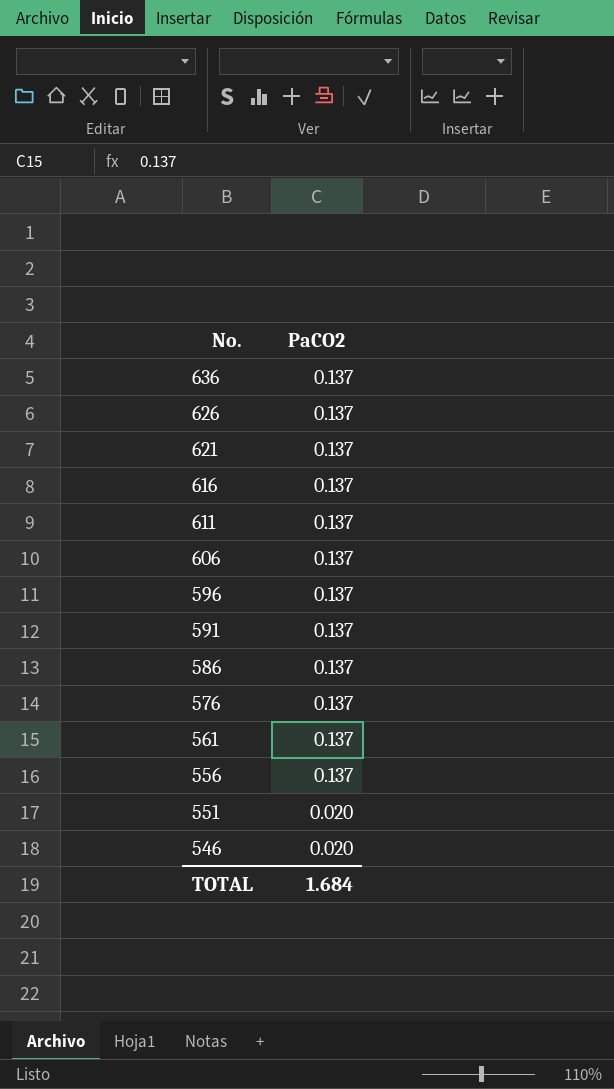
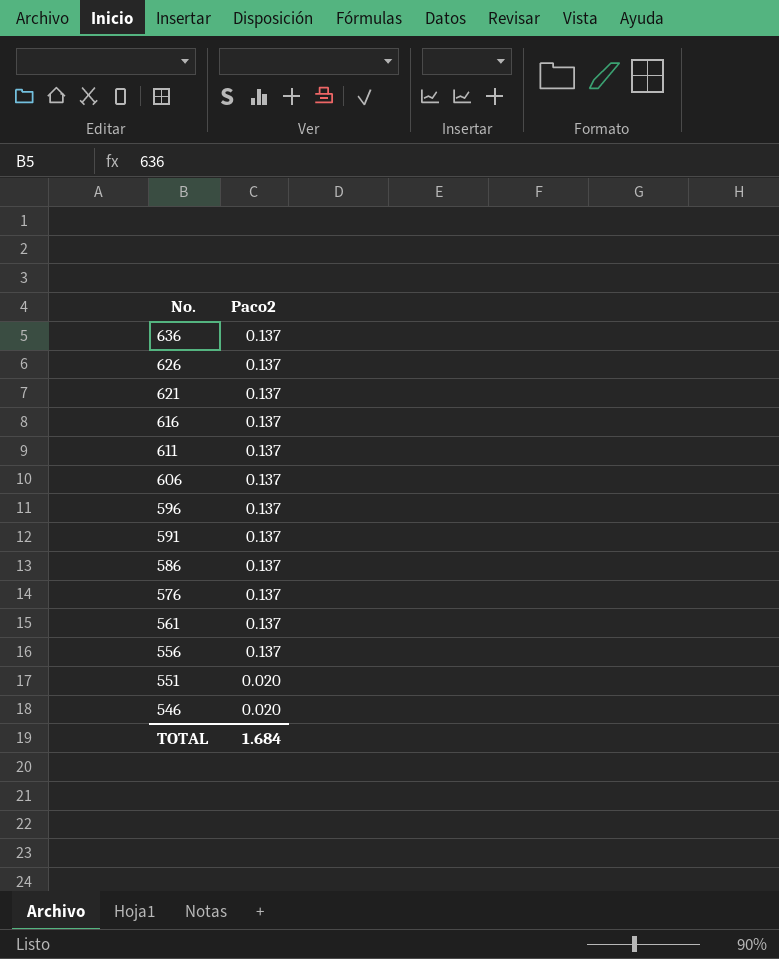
column name: PaCO2 -> Paco2

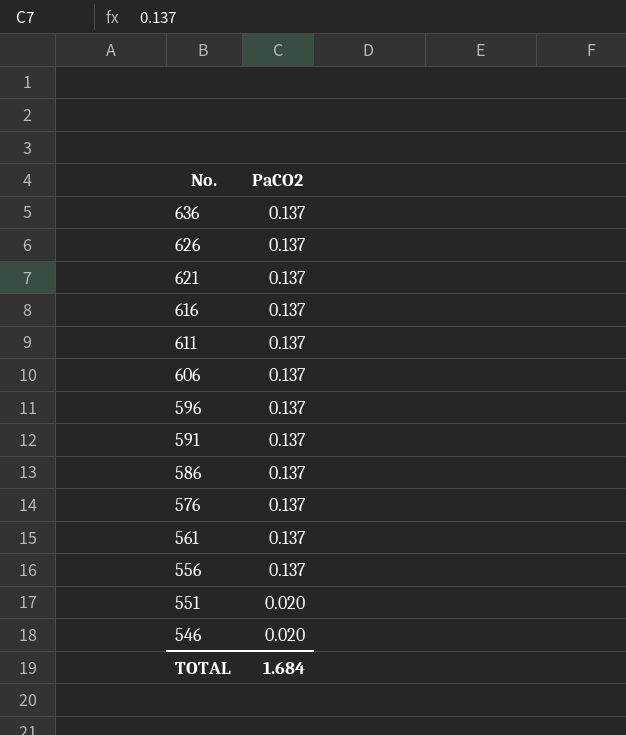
column name: Paco2 -> PaCO2

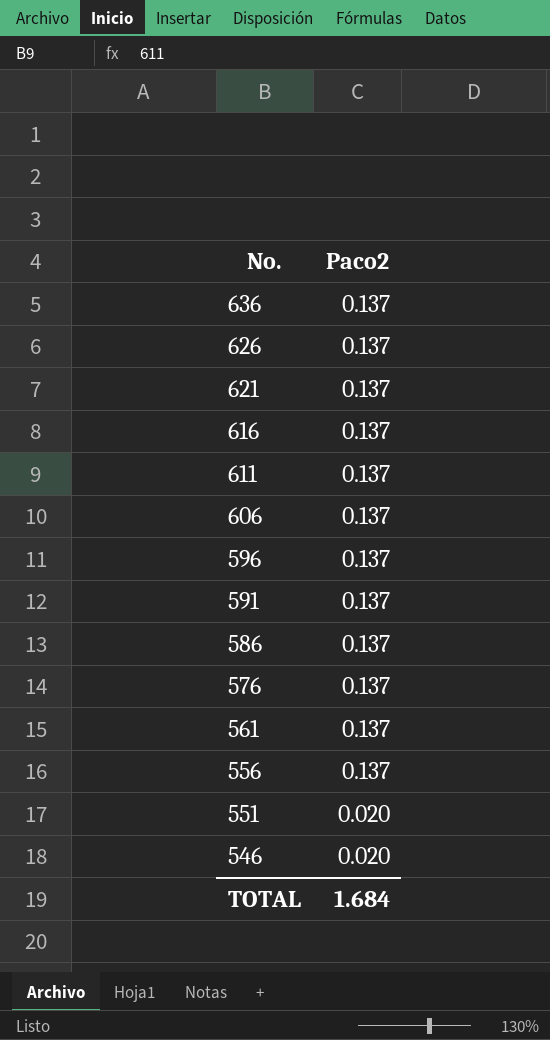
column name: PaCO2 -> Paco2

